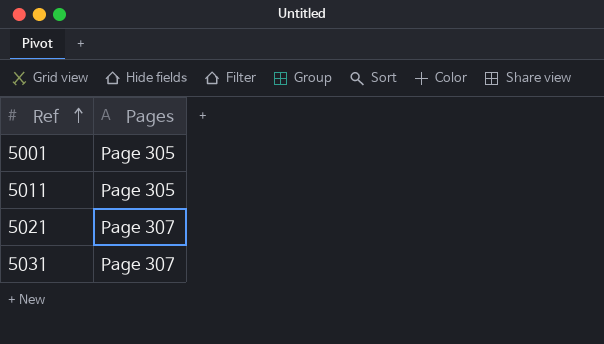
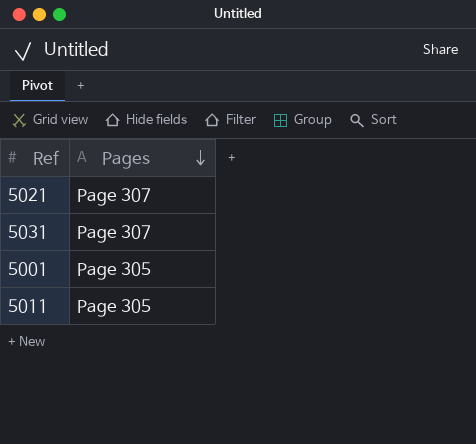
row order: Ref ascending -> Pages descending

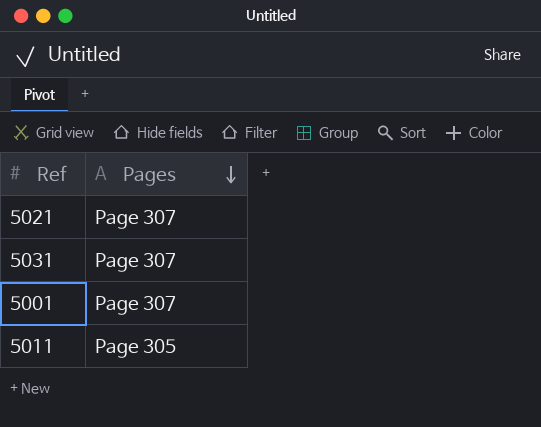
5001 | Pages: Page 305 -> Page 307

